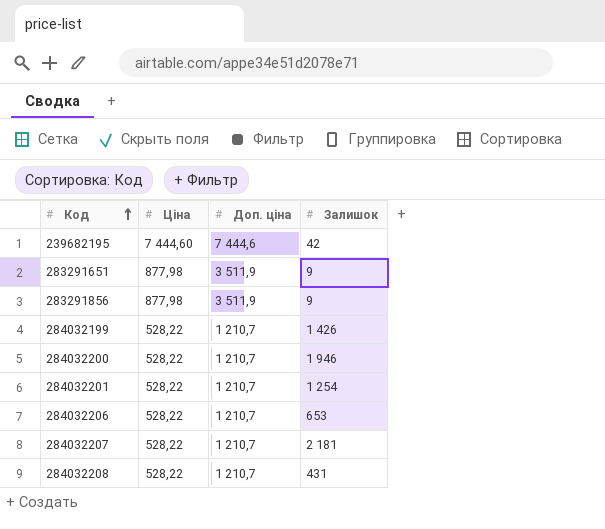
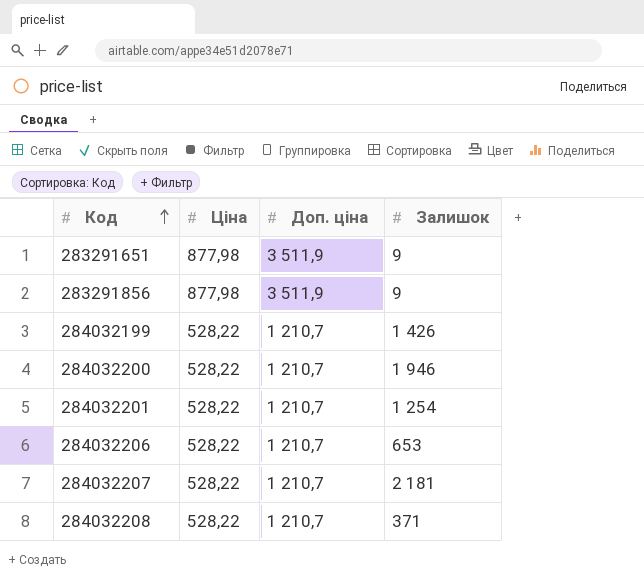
row 239682195: 7 444,60 | 7 444,6 | 42 -> none
284032208 | Залишок: 431 -> 371

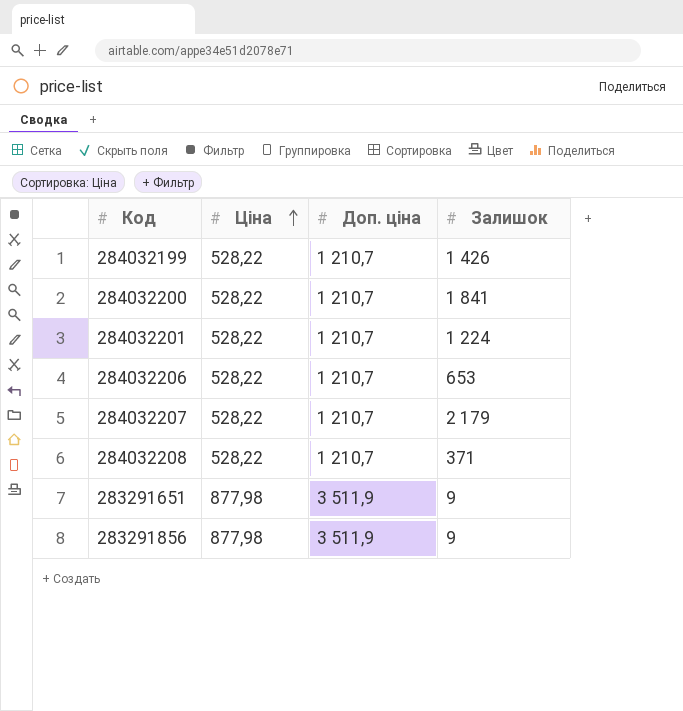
row order: Код ascending -> Ціна ascending
284032200 | Залишок: 1 946 -> 1 841
284032201 | Залишок: 1 254 -> 1 224
284032207 | Залишок: 2 181 -> 2 179

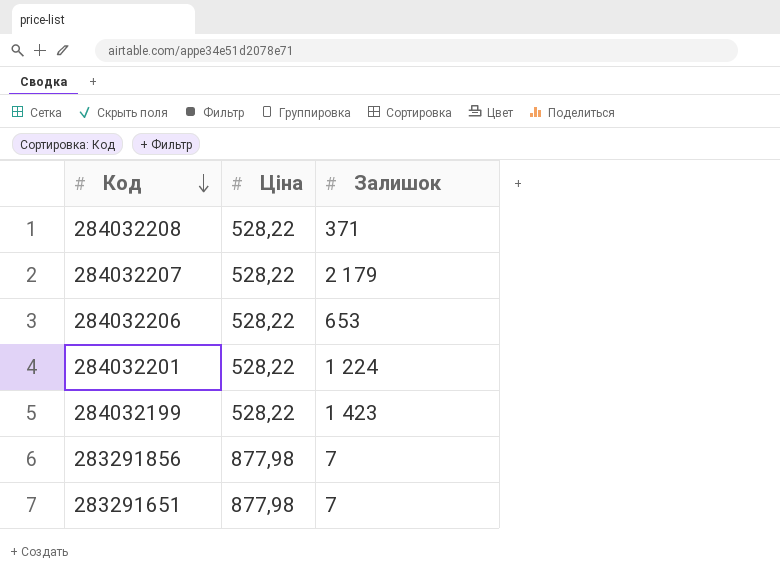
row order: Ціна ascending -> Код descending
column Доп. ціна | position: 3 -> none
row 284032200: 528,22 | 1 210,7 | 1 841 -> none
284032199 | Залишок: 1 426 -> 1 423
283291856 | Залишок: 9 -> 7
283291651 | Залишок: 9 -> 7

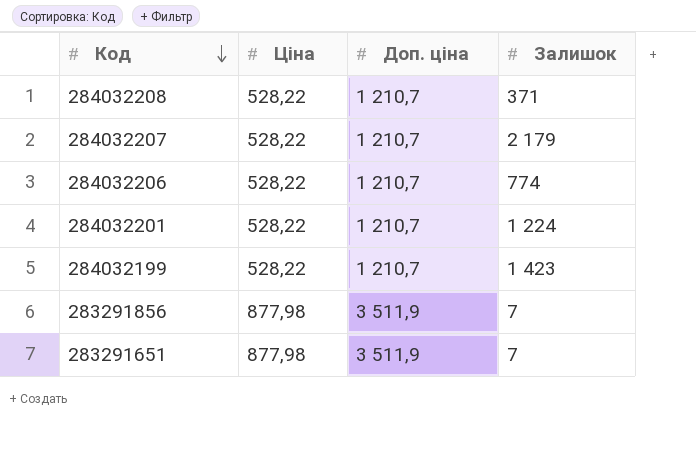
column Доп. ціна | position: none -> 3
284032206 | Залишок: 653 -> 774

